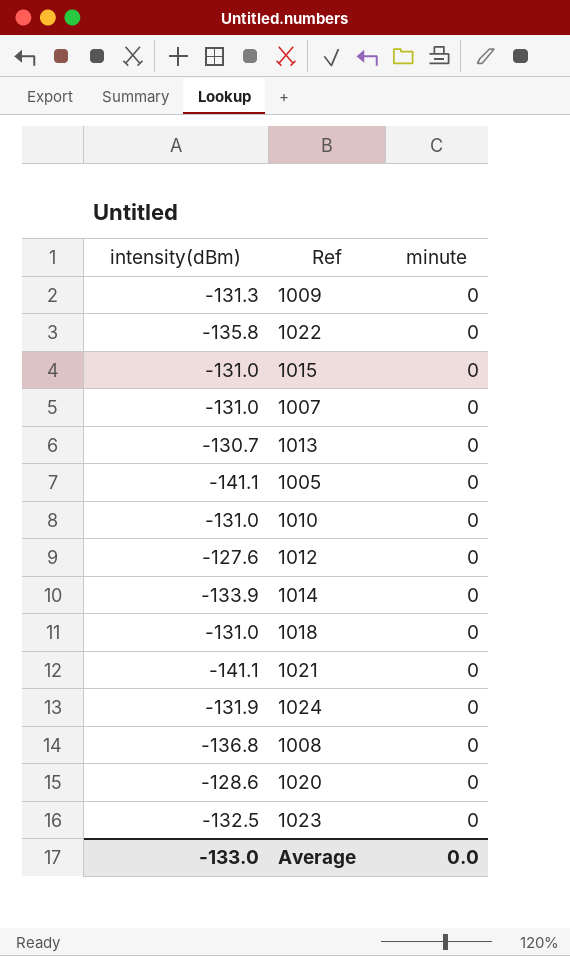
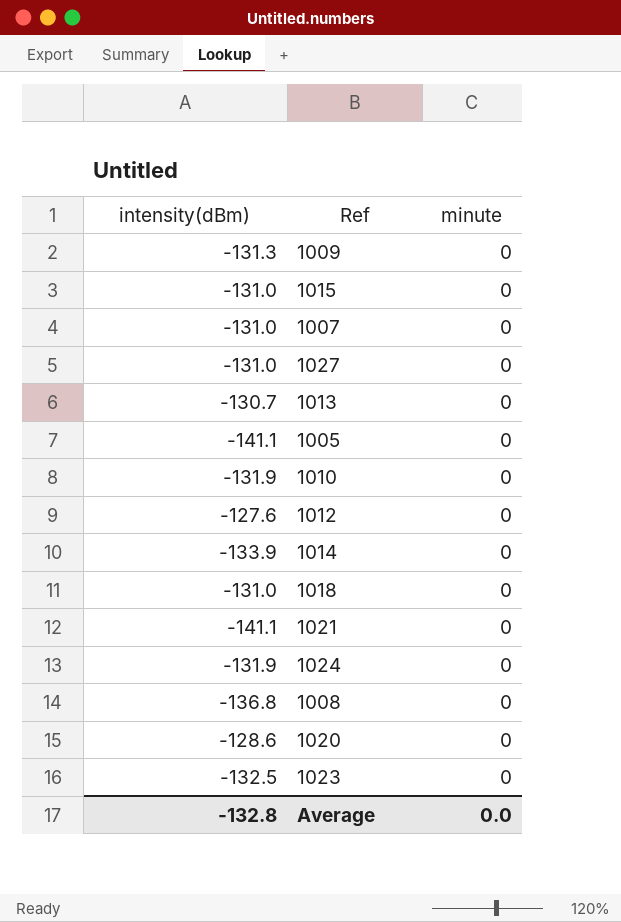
row 1022: -135.8 | 0 -> none
row 1027: none -> -131.0 | 0
1010 | intensity(dBm): -131.0 -> -131.9
Average | intensity(dBm): -133.0 -> -132.8

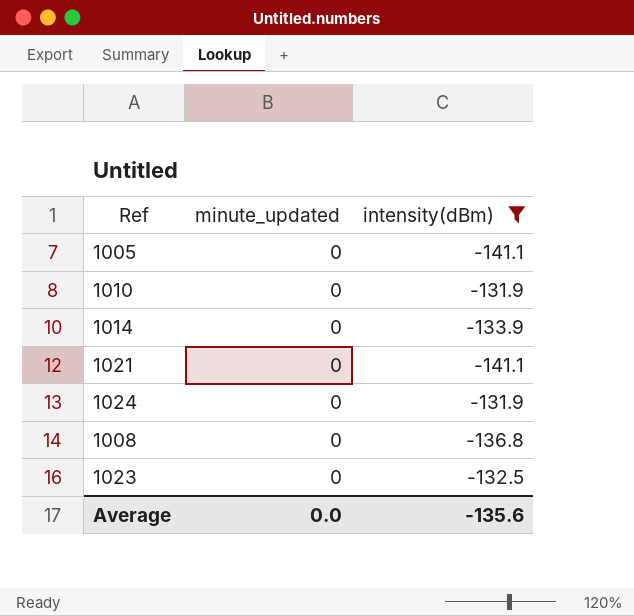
filter: none -> intensity(dBm) <= -131.9
column name: minute -> minute_updated
column intensity(dBm) | position: 1 -> 3
Average | intensity(dBm): -132.8 -> -135.6

